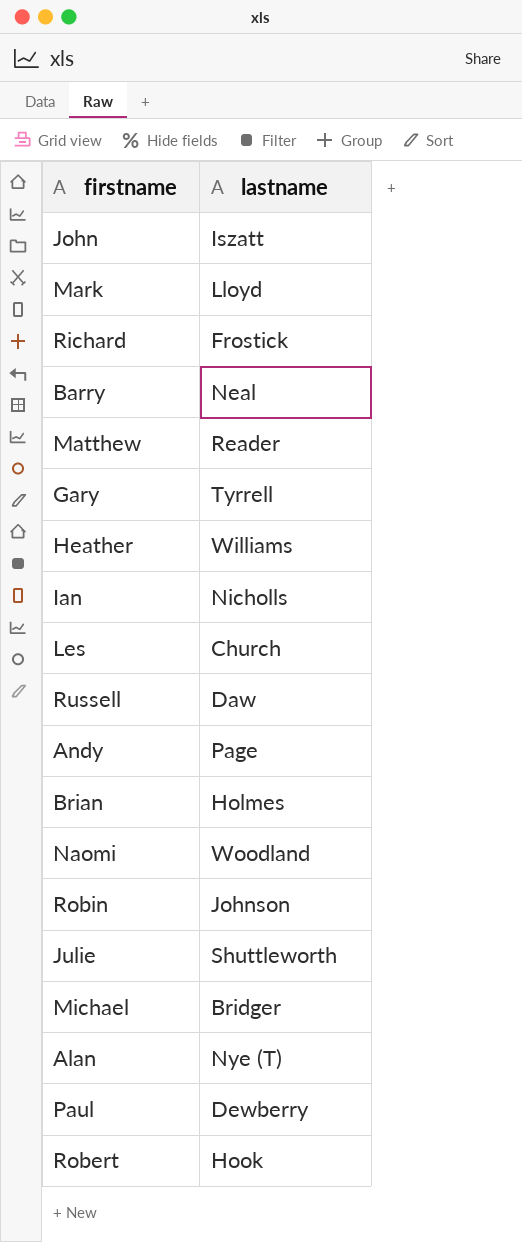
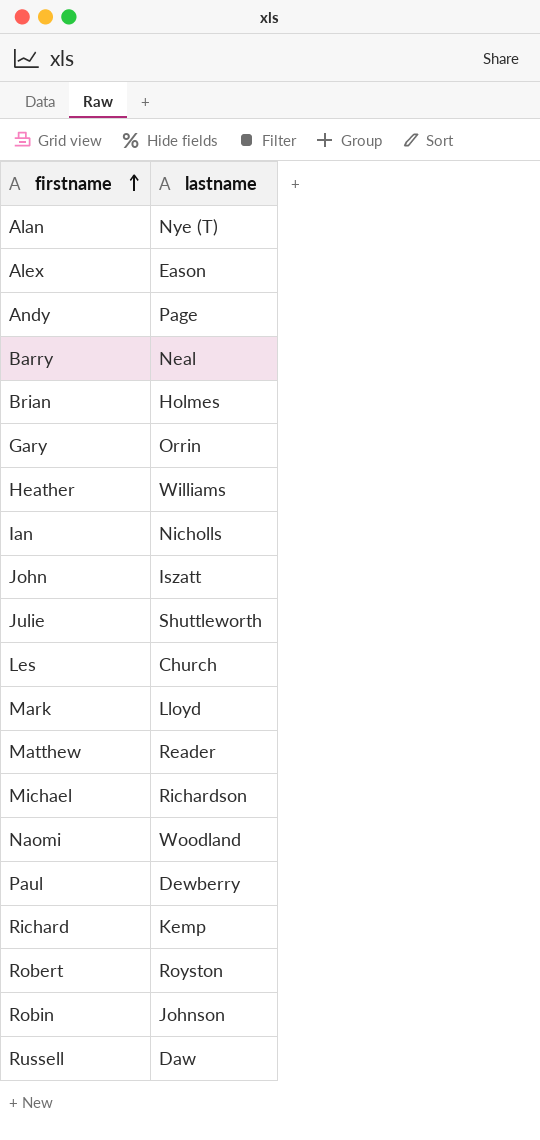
row order: none -> firstname ascending
row Alex: none -> Eason
Gary | lastname: Tyrrell -> Orrin
Michael | lastname: Bridger -> Richardson
Richard | lastname: Frostick -> Kemp
Robert | lastname: Hook -> Royston

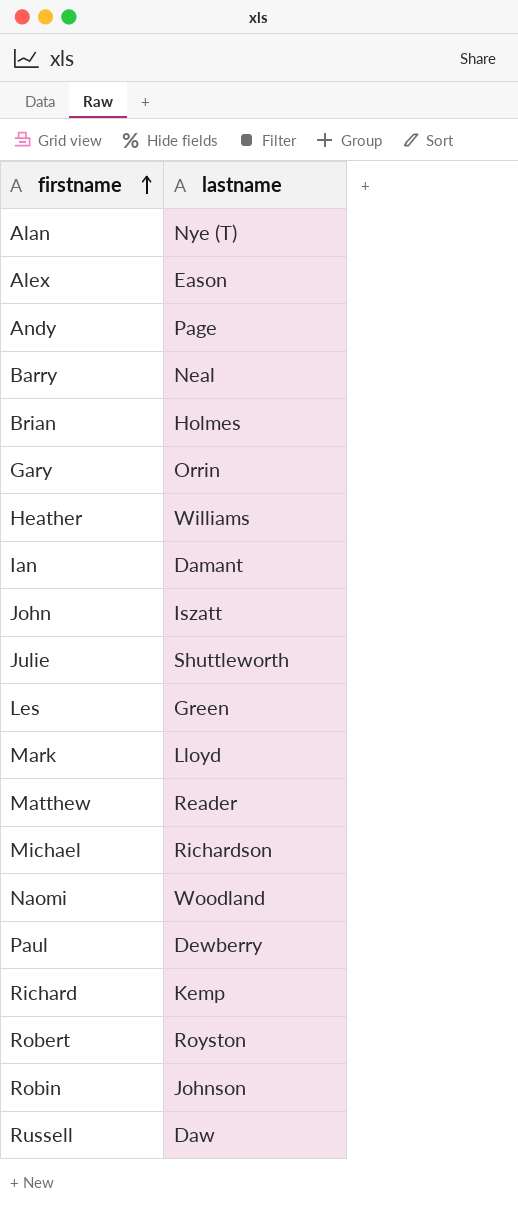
Ian | lastname: Nicholls -> Damant
Les | lastname: Church -> Green

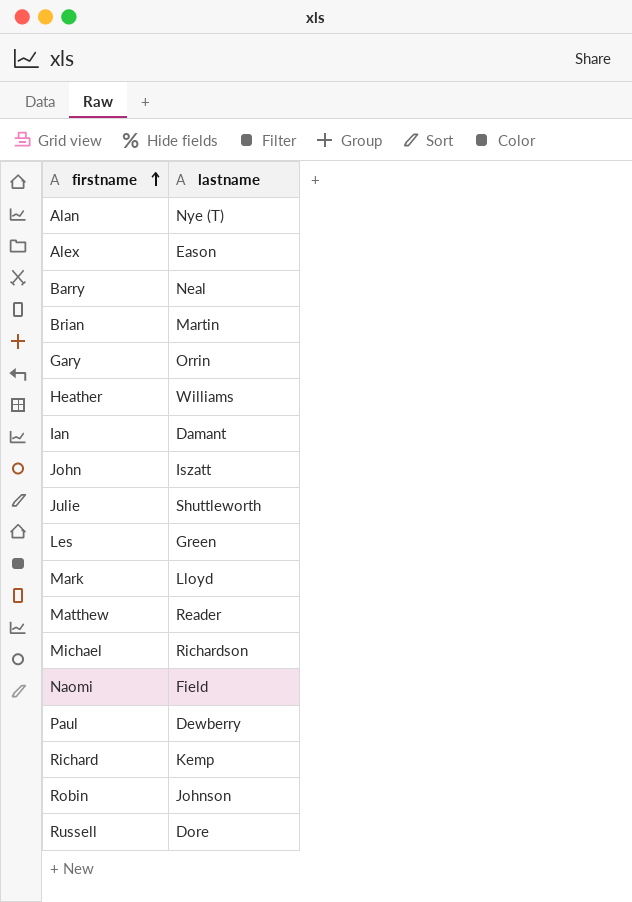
row Andy: Page -> none
row Robert: Royston -> none
Brian | lastname: Holmes -> Martin
Naomi | lastname: Woodland -> Field
Russell | lastname: Daw -> Dore

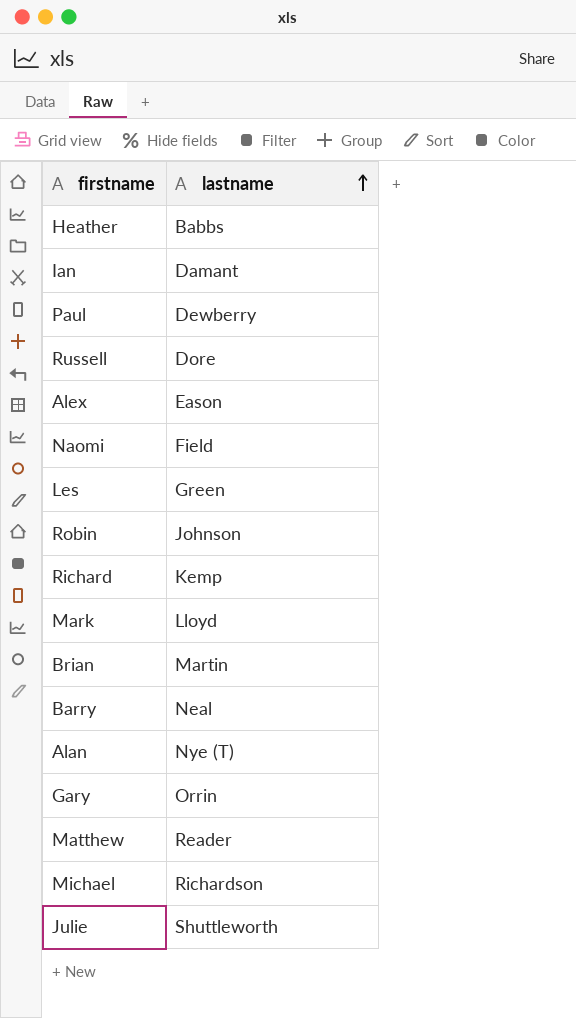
row order: firstname ascending -> lastname ascending
row John: Iszatt -> none
Heather | lastname: Williams -> Babbs

